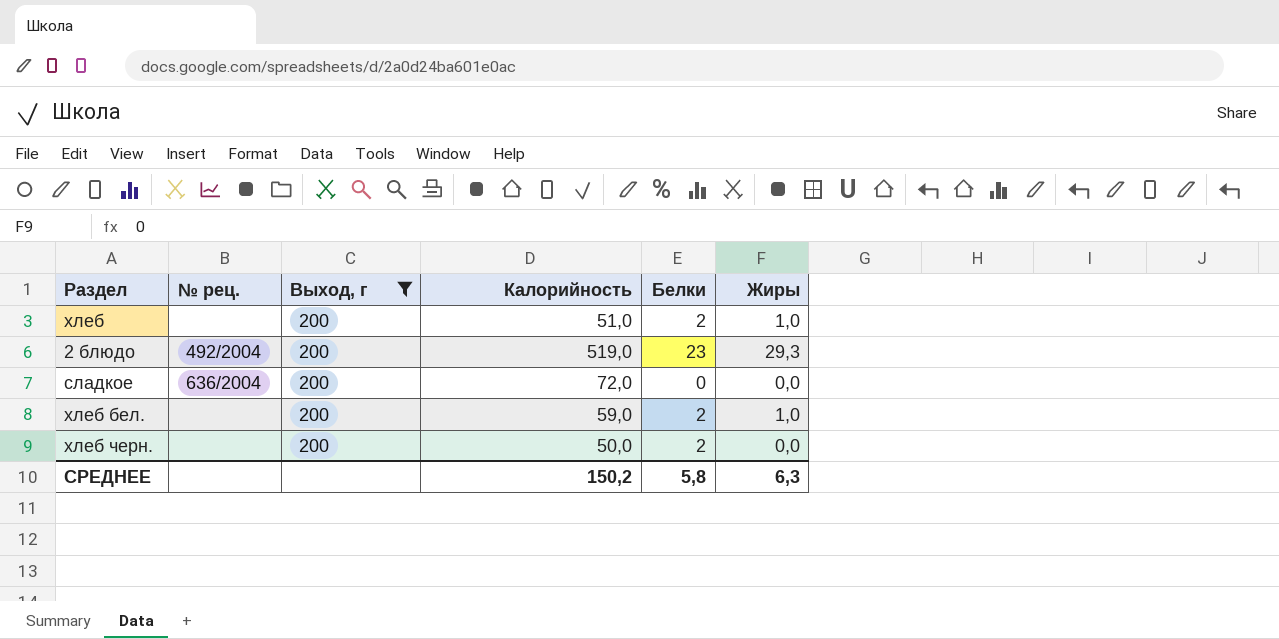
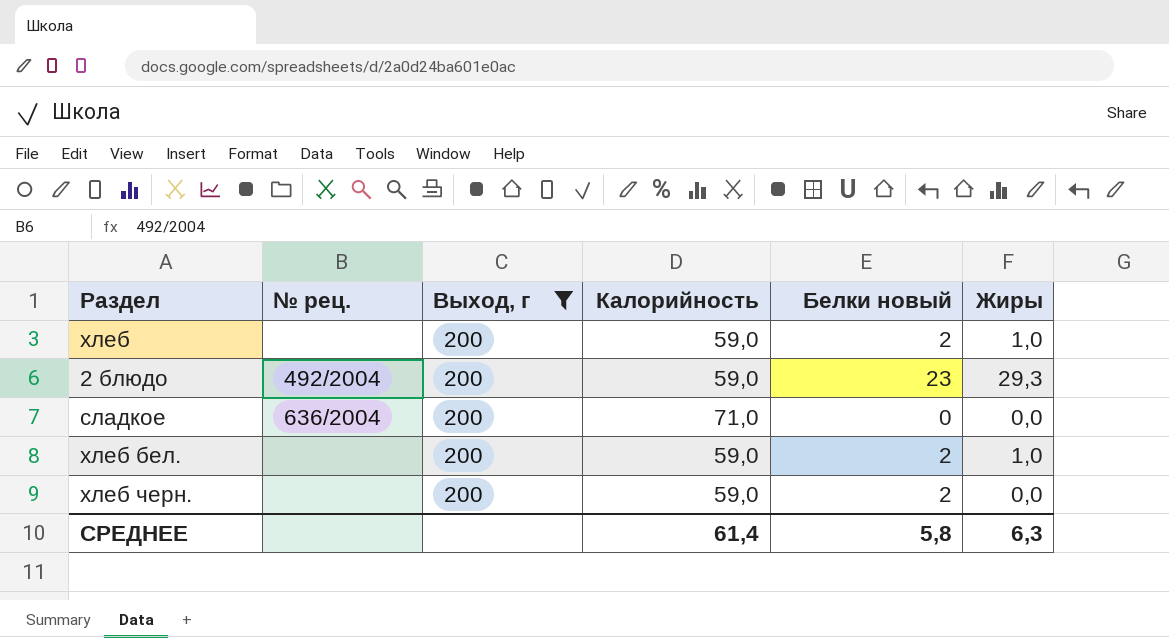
column name: Белки -> Белки новый
хлеб | Калорийность: 51,0 -> 59,0
2 блюдо | Калорийность: 519,0 -> 59,0
сладкое | Калорийность: 72,0 -> 71,0
хлеб черн. | Калорийность: 50,0 -> 59,0
СРЕДНЕЕ | Калорийность: 150,2 -> 61,4

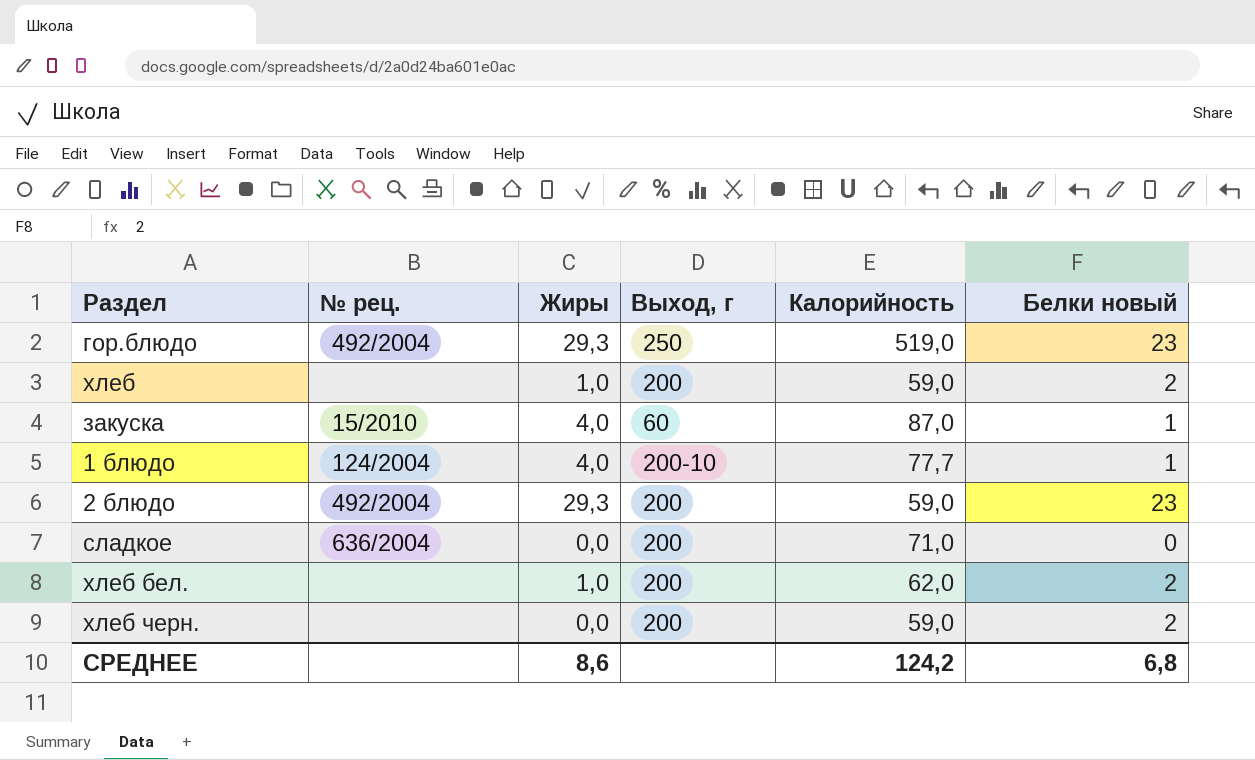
filter: Выход, г = 200 -> none
column Жиры | position: 6 -> 3
хлеб бел. | Калорийность: 59,0 -> 62,0
СРЕДНЕЕ | Жиры: 6,3 -> 8,6
СРЕДНЕЕ | Калорийность: 61,4 -> 124,2
СРЕДНЕЕ | Белки новый: 5,8 -> 6,8

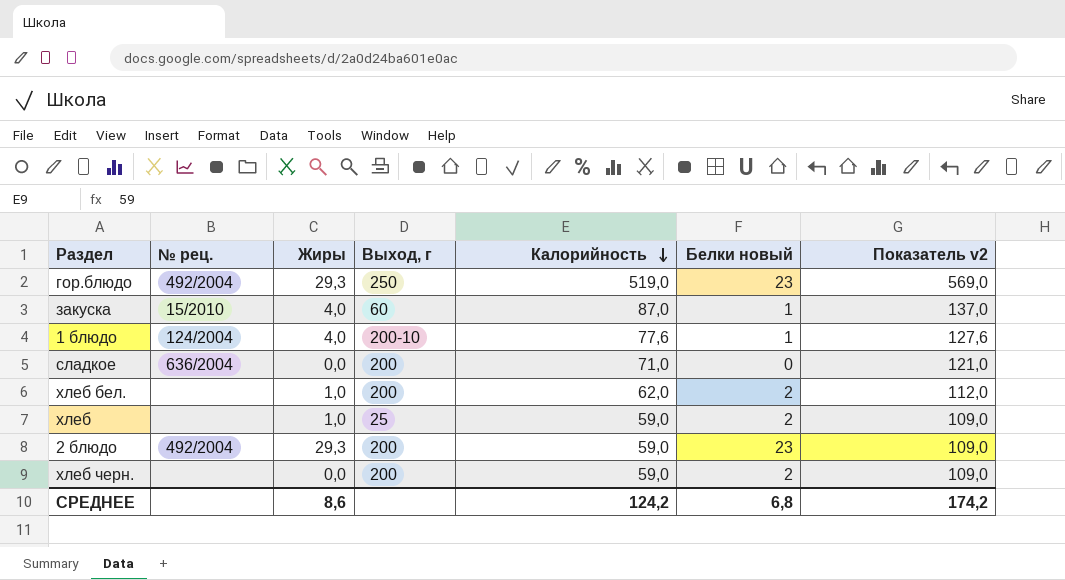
row order: none -> Калорийность descending
column Показатель v2 | formula: none -> [Калорийность] + 50
1 блюдо | Калорийность: 77,7 -> 77,6
хлеб | Выход, г: 200 -> 25

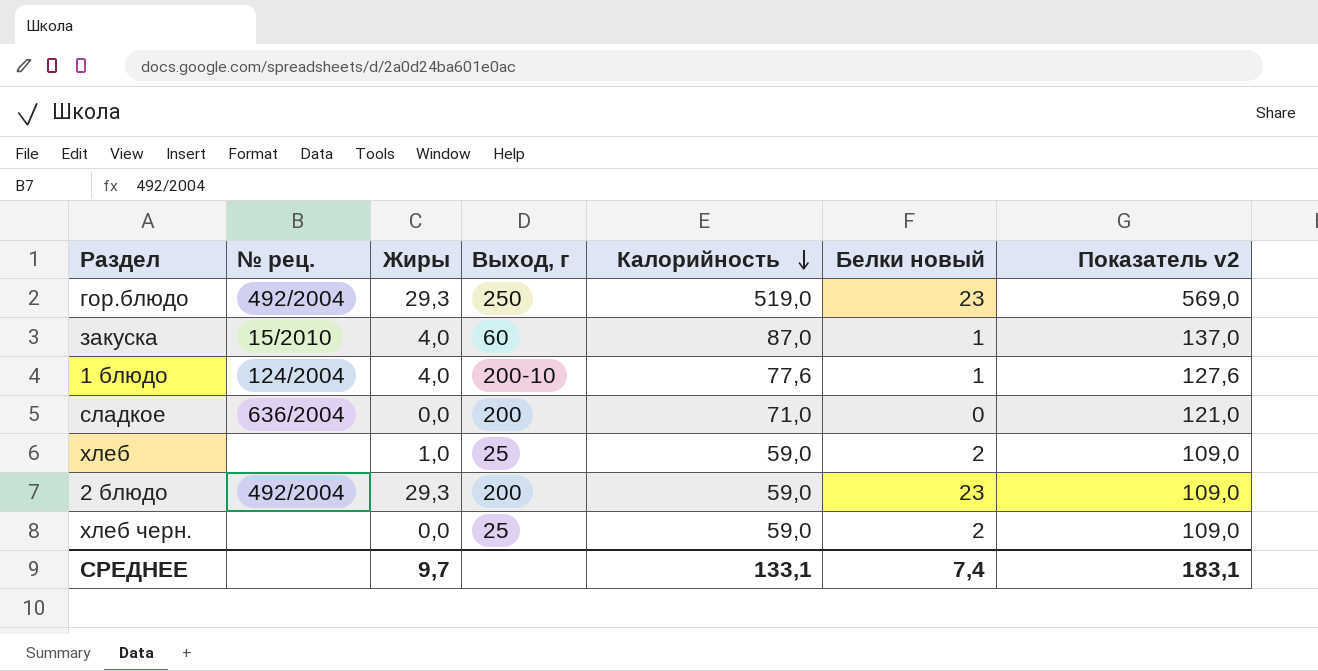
row хлеб бел.: none | 1,0 | 200 | 62,0 | 2 | 112,0 -> none
хлеб черн. | Выход, г: 200 -> 25
СРЕДНЕЕ | Жиры: 8,6 -> 9,7
СРЕДНЕЕ | Калорийность: 124,2 -> 133,1
СРЕДНЕЕ | Белки новый: 6,8 -> 7,4
СРЕДНЕЕ | Показатель v2: 174,2 -> 183,1

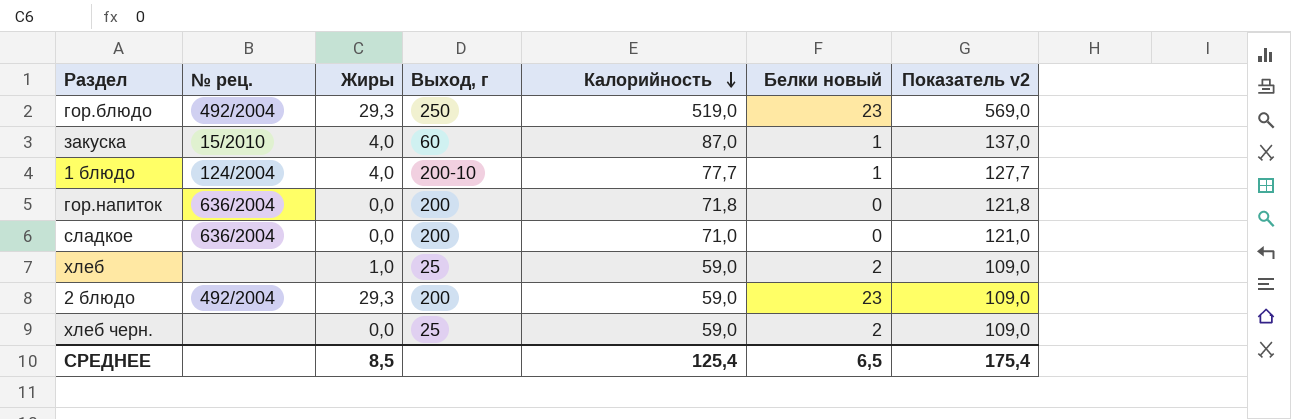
1 блюдо | Калорийность: 77,6 -> 77,7
1 блюдо | Показатель v2: 127,6 -> 127,7
row гор.напиток: none -> 636/2004 | 0,0 | 200 | 71,8 | 0 | 121,8
СРЕДНЕЕ | Жиры: 9,7 -> 8,5
СРЕДНЕЕ | Калорийность: 133,1 -> 125,4
СРЕДНЕЕ | Белки новый: 7,4 -> 6,5
СРЕДНЕЕ | Показатель v2: 183,1 -> 175,4

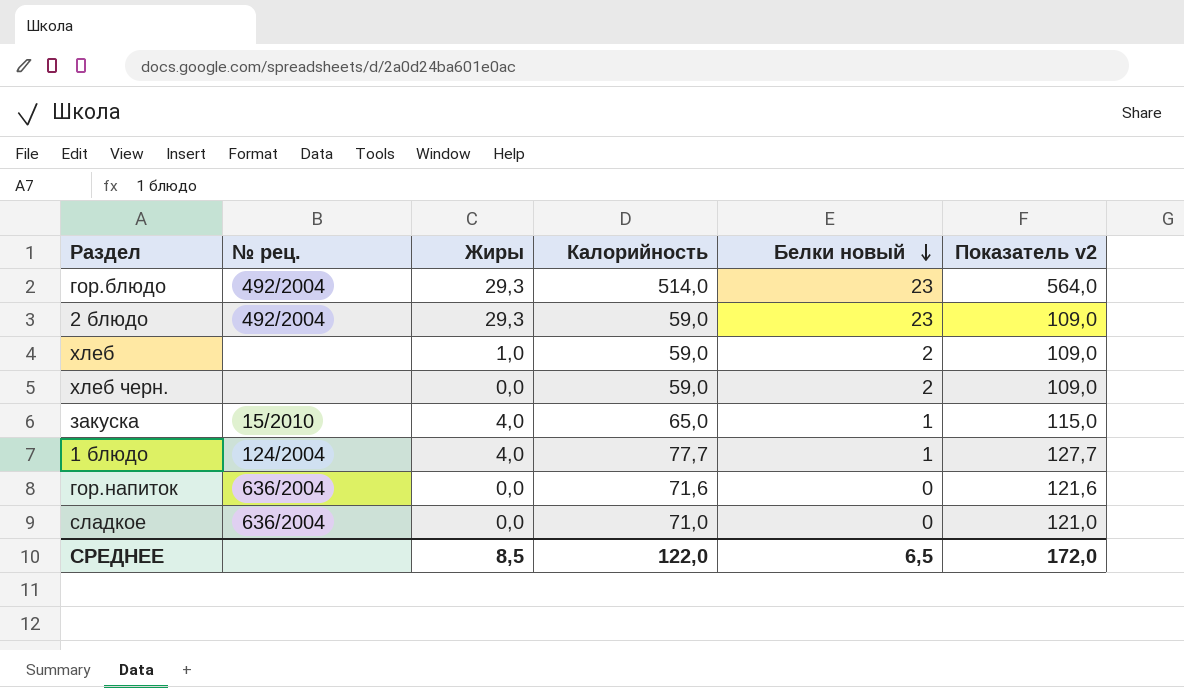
row order: Калорийность descending -> Белки новый descending
column Выход, г | position: 4 -> none
гор.блюдо | Калорийность: 519,0 -> 514,0
гор.блюдо | Показатель v2: 569,0 -> 564,0
закуска | Калорийность: 87,0 -> 65,0
закуска | Показатель v2: 137,0 -> 115,0
гор.напиток | Калорийность: 71,8 -> 71,6
гор.напиток | Показатель v2: 121,8 -> 121,6
СРЕДНЕЕ | Калорийность: 125,4 -> 122,0
СРЕДНЕЕ | Показатель v2: 175,4 -> 172,0

